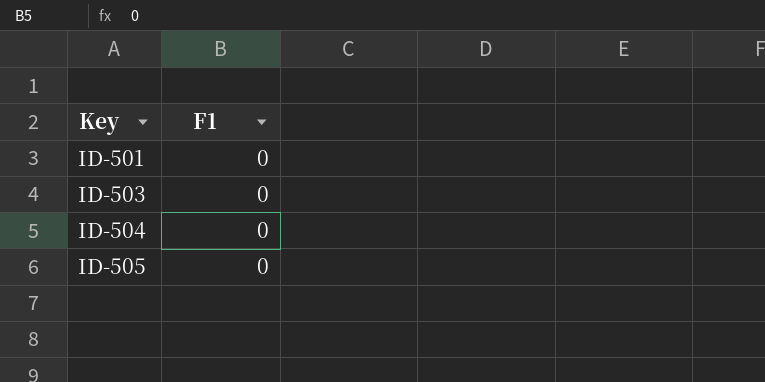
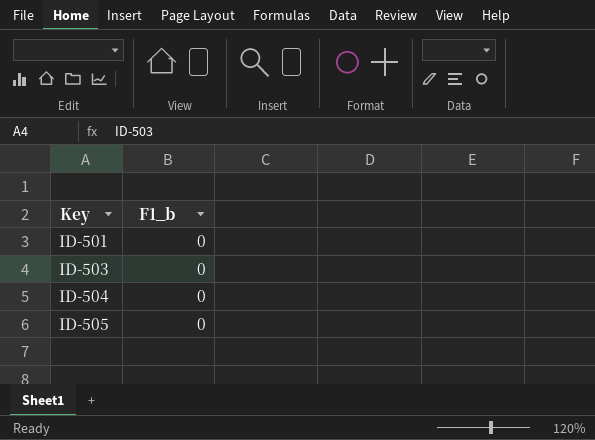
column name: F1 -> F1_b

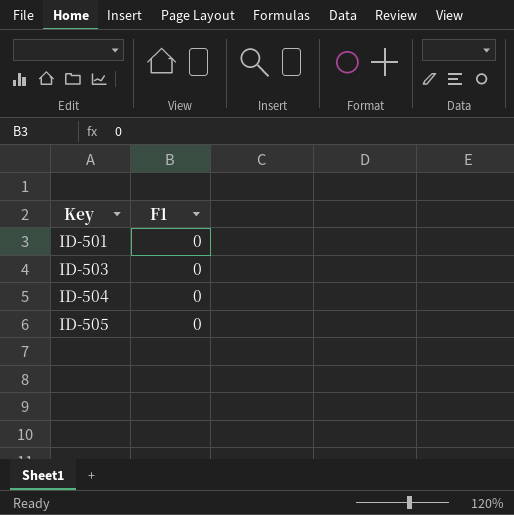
column name: F1_b -> F1

